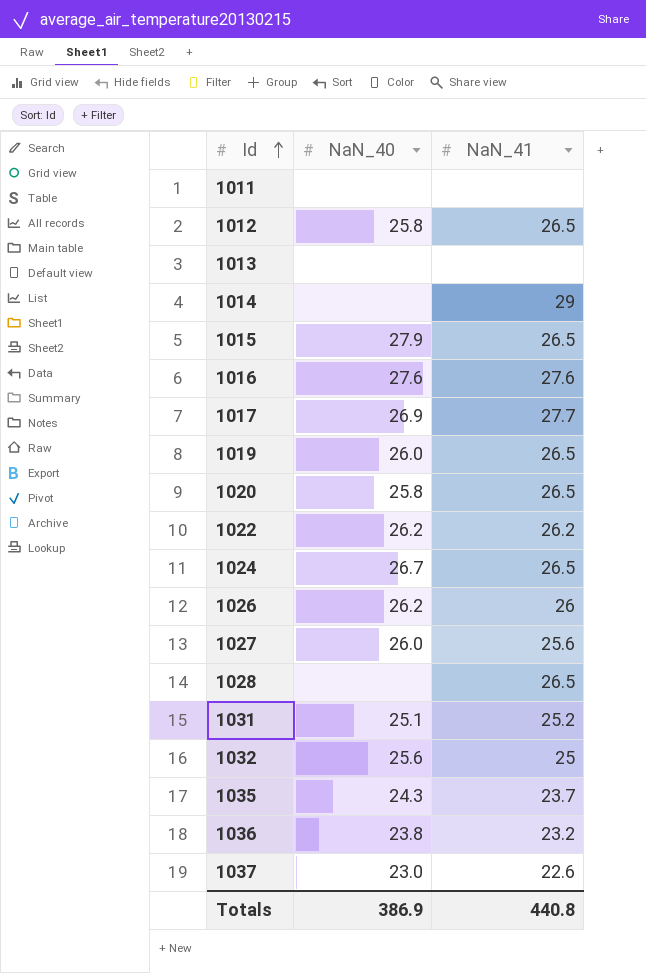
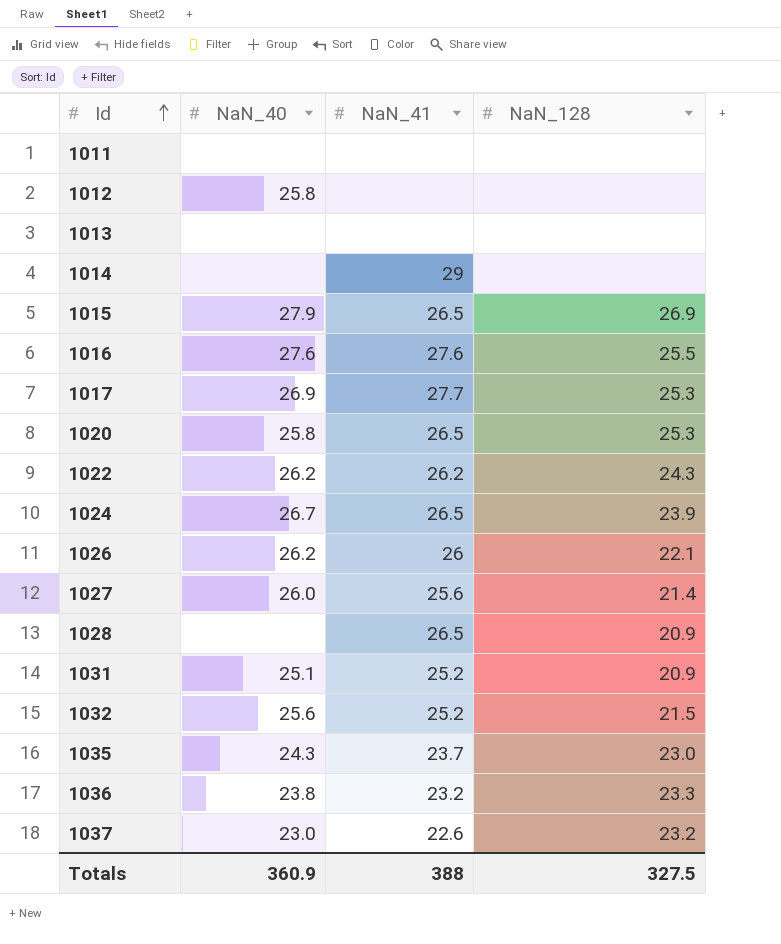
column NaN_128 | position: none -> 4
row 1019: 26.0 | 26.5 -> none
1012 | NaN_41: 26.5 -> none
1032 | NaN_41: 25 -> 25.2
Totals | NaN_40: 386.9 -> 360.9
Totals | NaN_41: 440.8 -> 388

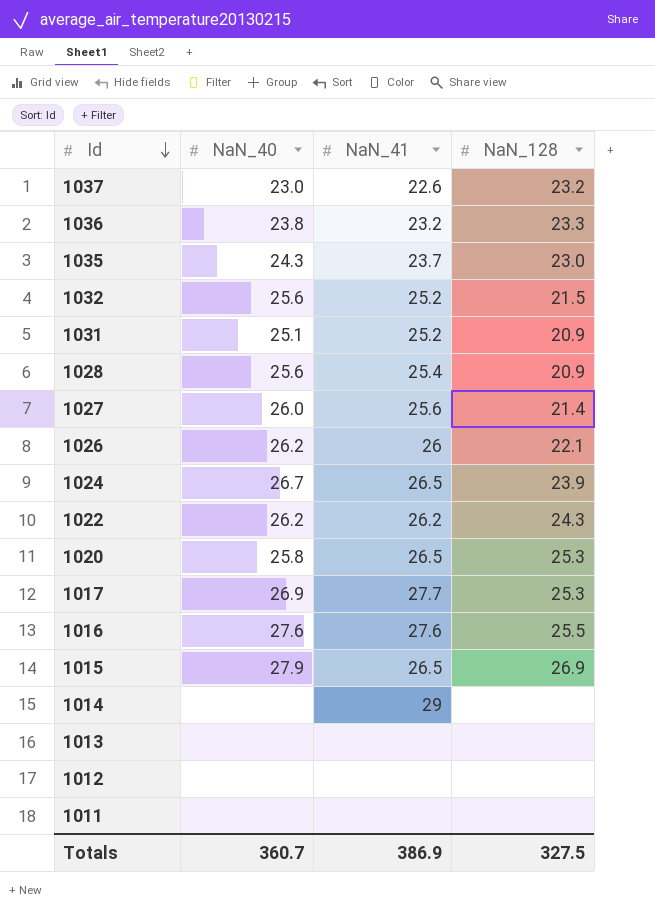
row order: Id ascending -> Id descending
1028 | NaN_40: none -> 25.6
1028 | NaN_41: 26.5 -> 25.4
1012 | NaN_40: 25.8 -> none
Totals | NaN_40: 360.9 -> 360.7
Totals | NaN_41: 388 -> 386.9

